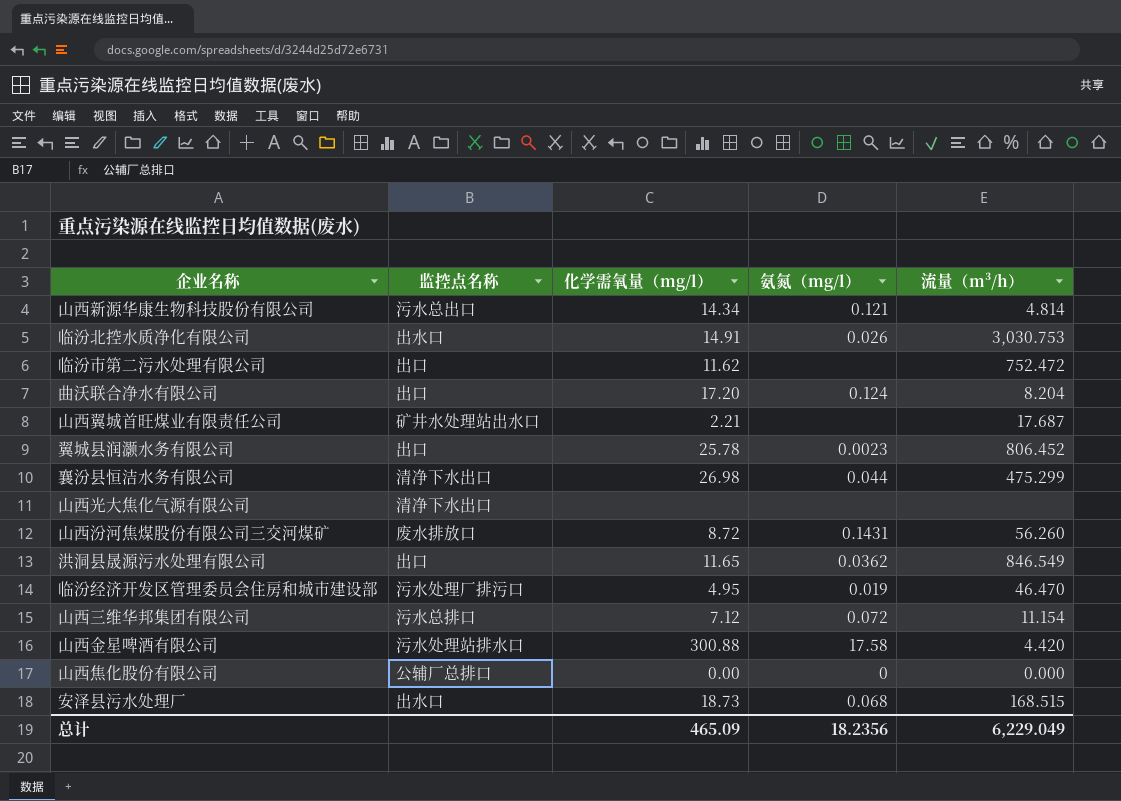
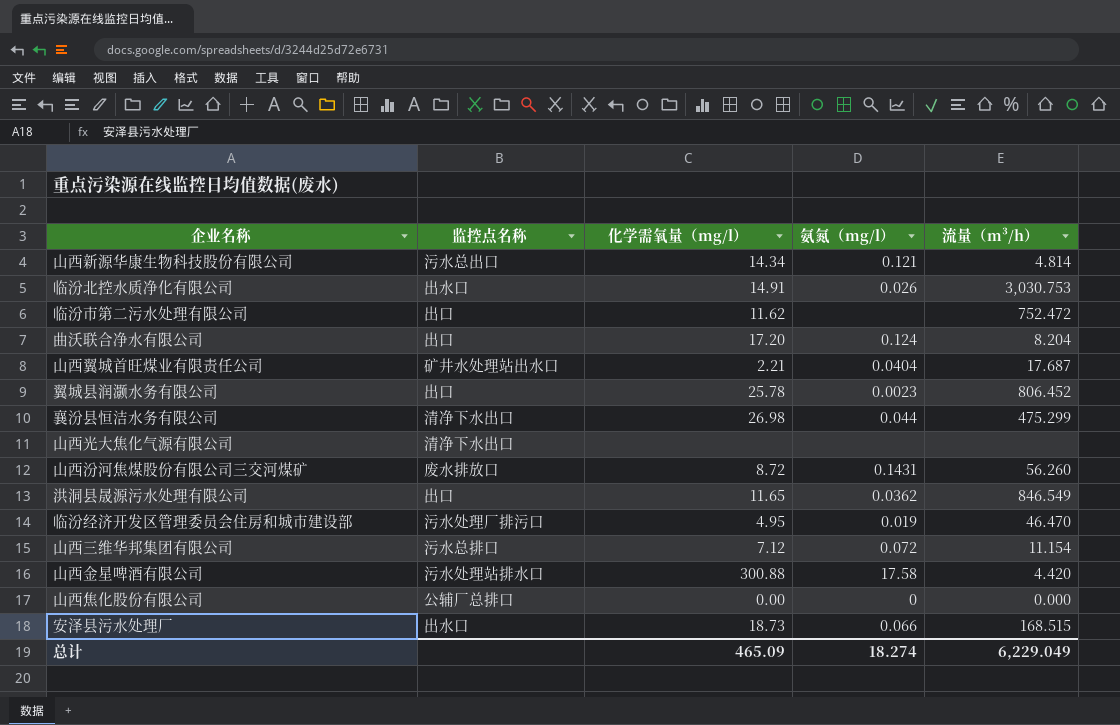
山西翼城首旺煤业有限责任公司 | 氨氮（mg/l）: none -> 0.0404
安泽县污水处理厂 | 氨氮（mg/l）: 0.068 -> 0.066
总计 | 氨氮（mg/l）: 18.2356 -> 18.274

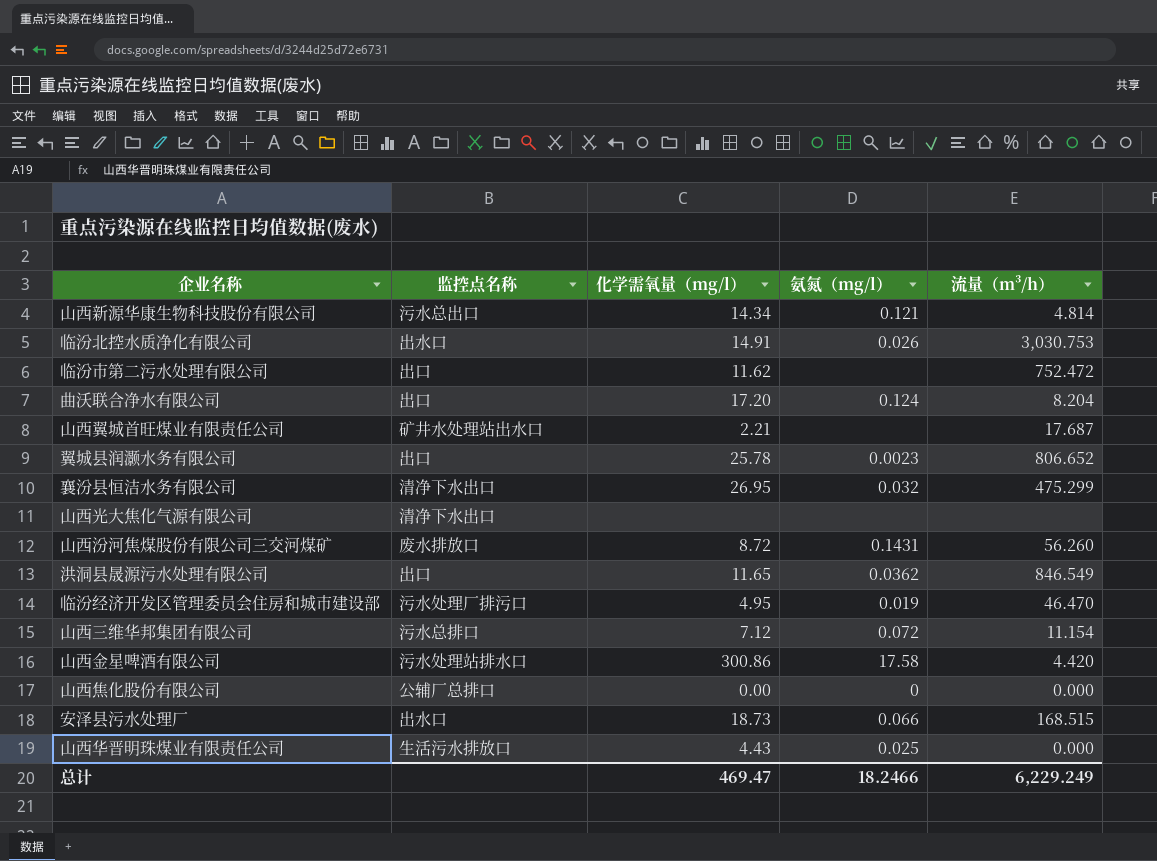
山西翼城首旺煤业有限责任公司 | 氨氮（mg/l）: 0.0404 -> none
翼城县润灏水务有限公司 | 流量（m³/h）: 806.452 -> 806.652
襄汾县恒洁水务有限公司 | 化学需氧量（mg/l）: 26.98 -> 26.95
襄汾县恒洁水务有限公司 | 氨氮（mg/l）: 0.044 -> 0.032
山西金星啤酒有限公司 | 化学需氧量（mg/l）: 300.88 -> 300.86
row 山西华晋明珠煤业有限责任公司: none -> 生活污水排放口 | 4.43 | 0.025 | 0.000
总计 | 化学需氧量（mg/l）: 465.09 -> 469.47
总计 | 氨氮（mg/l）: 18.274 -> 18.2466
总计 | 流量（m³/h）: 6,229.049 -> 6,229.249

